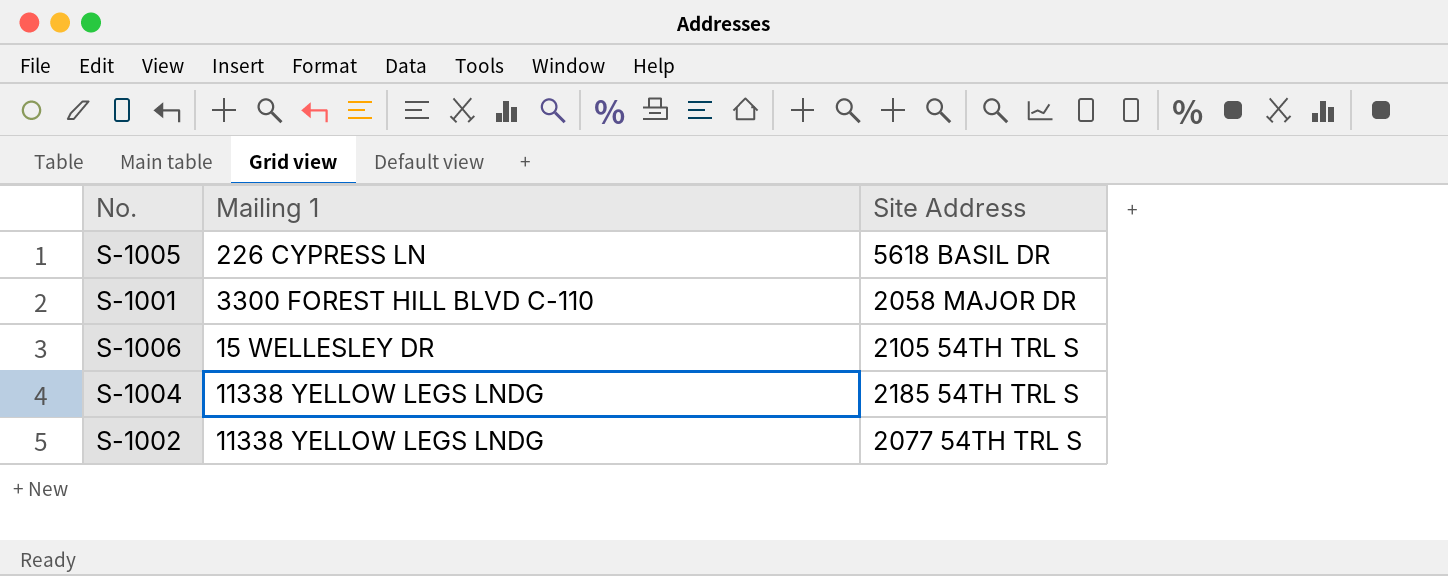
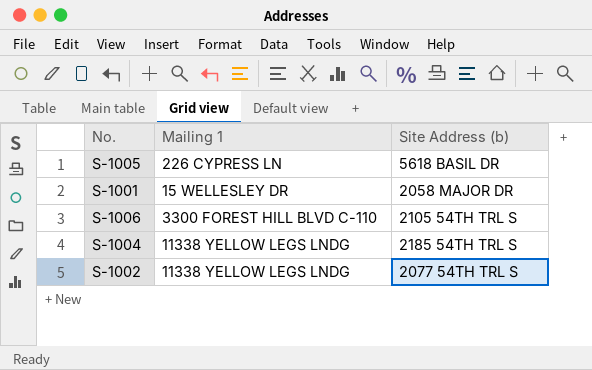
column name: Site Address -> Site Address (b)
S-1001 | Mailing 1: 3300 FOREST HILL BLVD C-110 -> 15 WELLESLEY DR
S-1006 | Mailing 1: 15 WELLESLEY DR -> 3300 FOREST HILL BLVD C-110

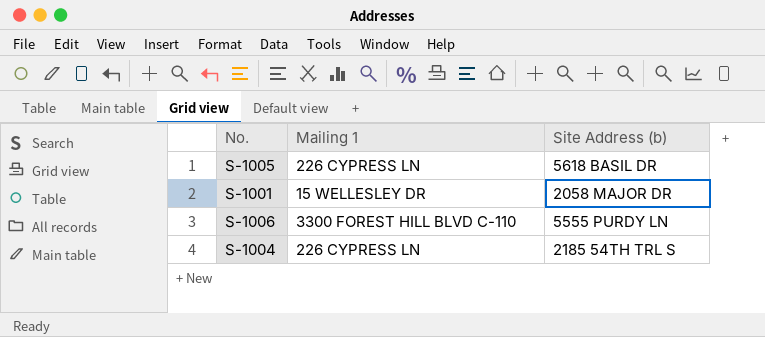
row S-1002: 11338 YELLOW LEGS LNDG | 2077 54TH TRL S -> none
S-1006 | Site Address (b): 2105 54TH TRL S -> 5555 PURDY LN
S-1004 | Mailing 1: 11338 YELLOW LEGS LNDG -> 226 CYPRESS LN

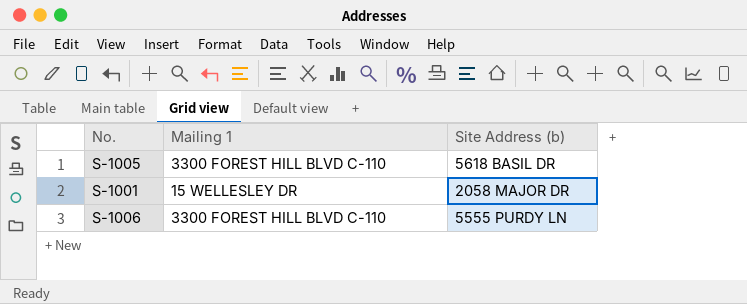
row S-1004: 226 CYPRESS LN | 2185 54TH TRL S -> none
S-1005 | Mailing 1: 226 CYPRESS LN -> 3300 FOREST HILL BLVD C-110

